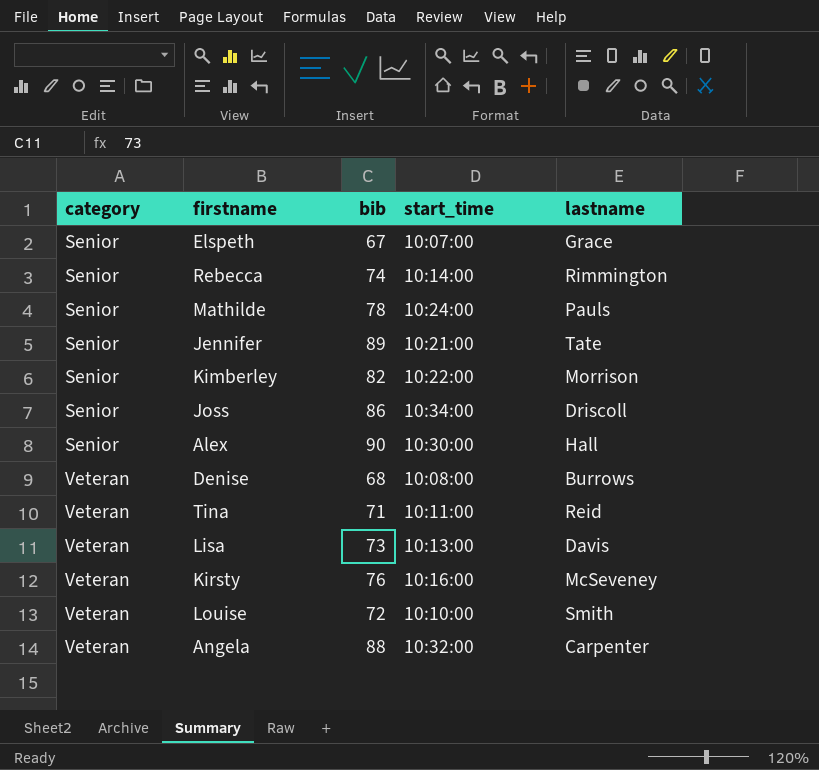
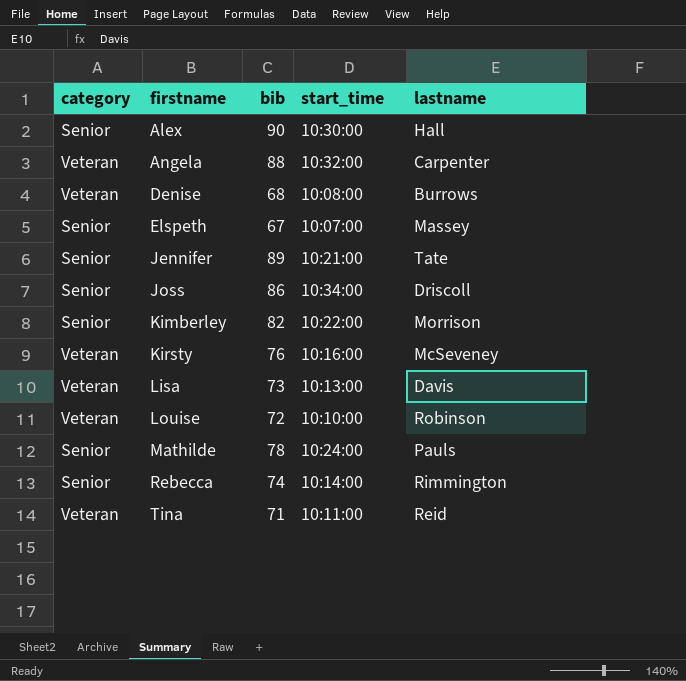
row order: category ascending -> firstname ascending
Elspeth | lastname: Grace -> Massey
Louise | lastname: Smith -> Robinson

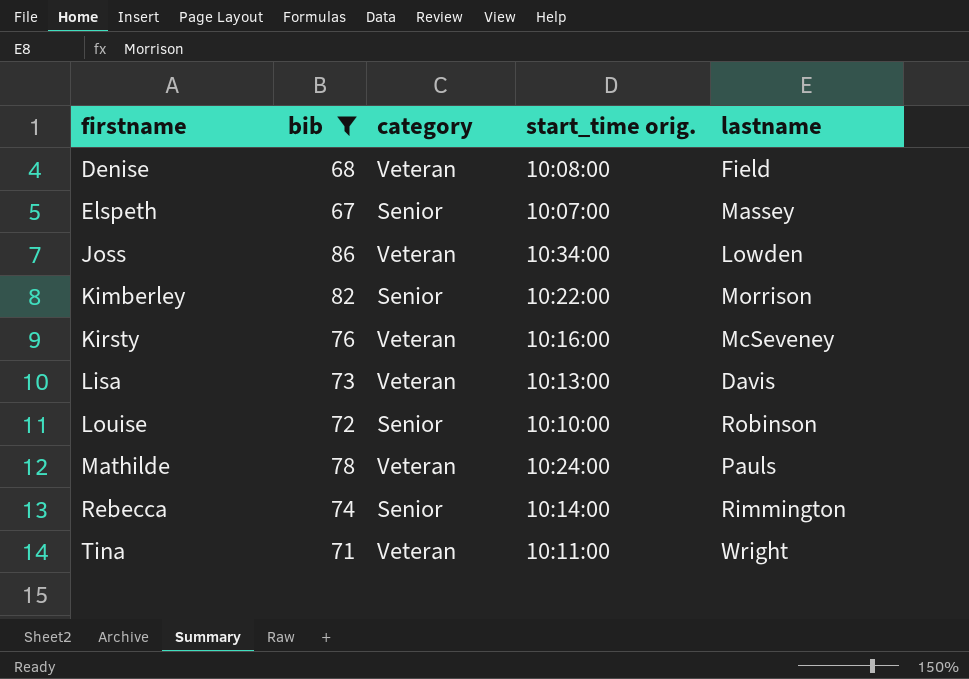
filter: none -> bib <= 86
column category | position: 1 -> 3
column name: start_time -> start_time orig.
Denise | lastname: Burrows -> Field
Joss | category: Senior -> Veteran
Joss | lastname: Driscoll -> Lowden
Louise | category: Veteran -> Senior
Mathilde | category: Senior -> Veteran
Tina | lastname: Reid -> Wright

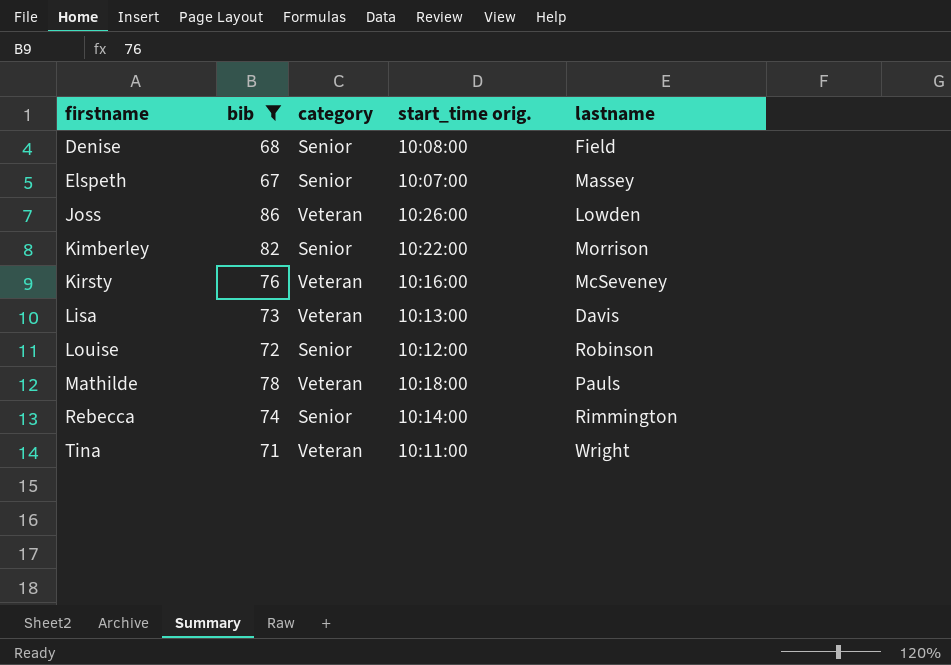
Denise | category: Veteran -> Senior
Joss | start_time orig.: 10:34:00 -> 10:26:00
Louise | start_time orig.: 10:10:00 -> 10:12:00
Mathilde | start_time orig.: 10:24:00 -> 10:18:00

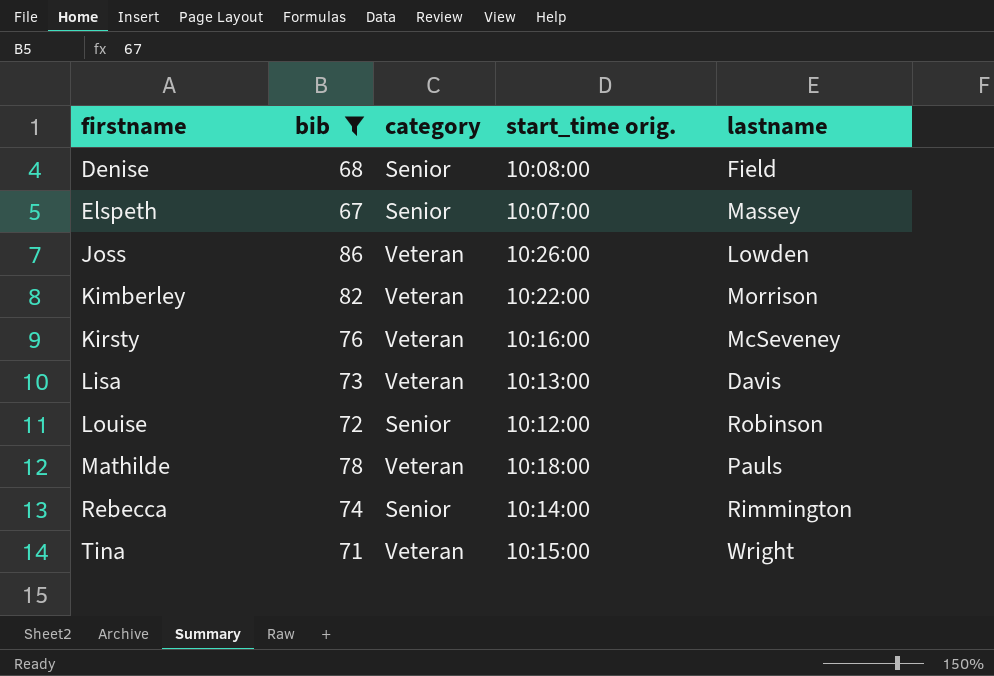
Kimberley | category: Senior -> Veteran
Tina | start_time orig.: 10:11:00 -> 10:15:00

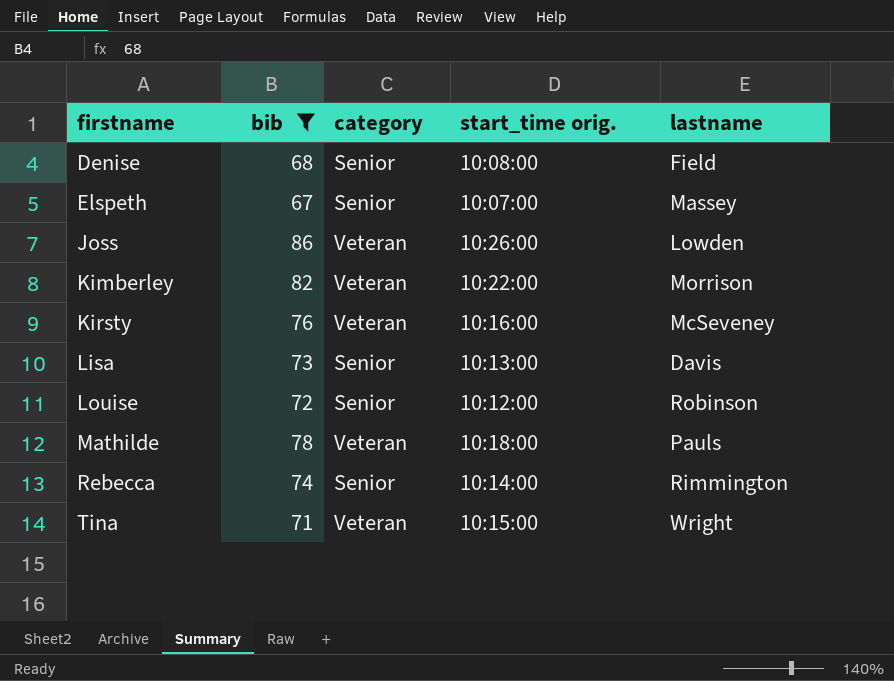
Lisa | category: Veteran -> Senior

